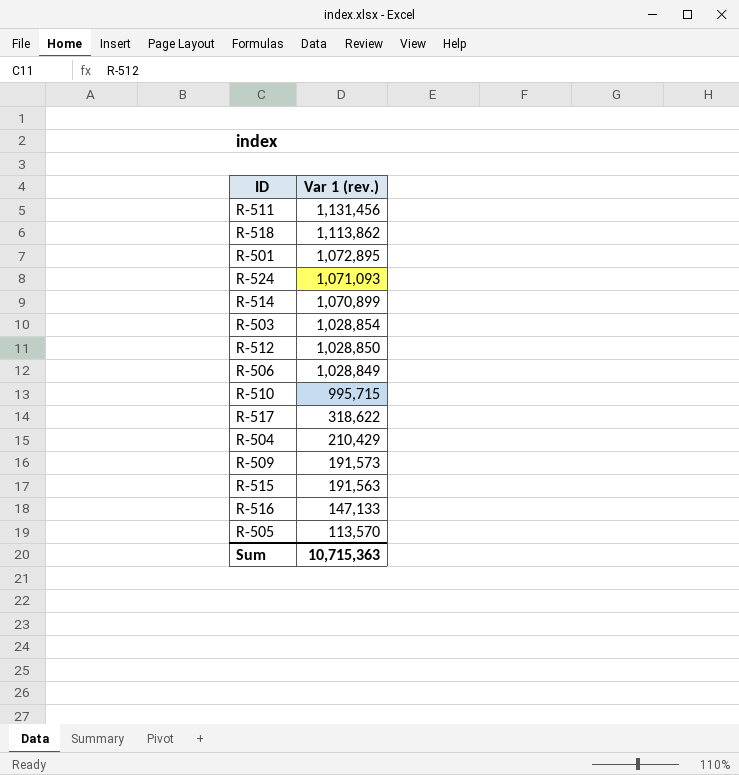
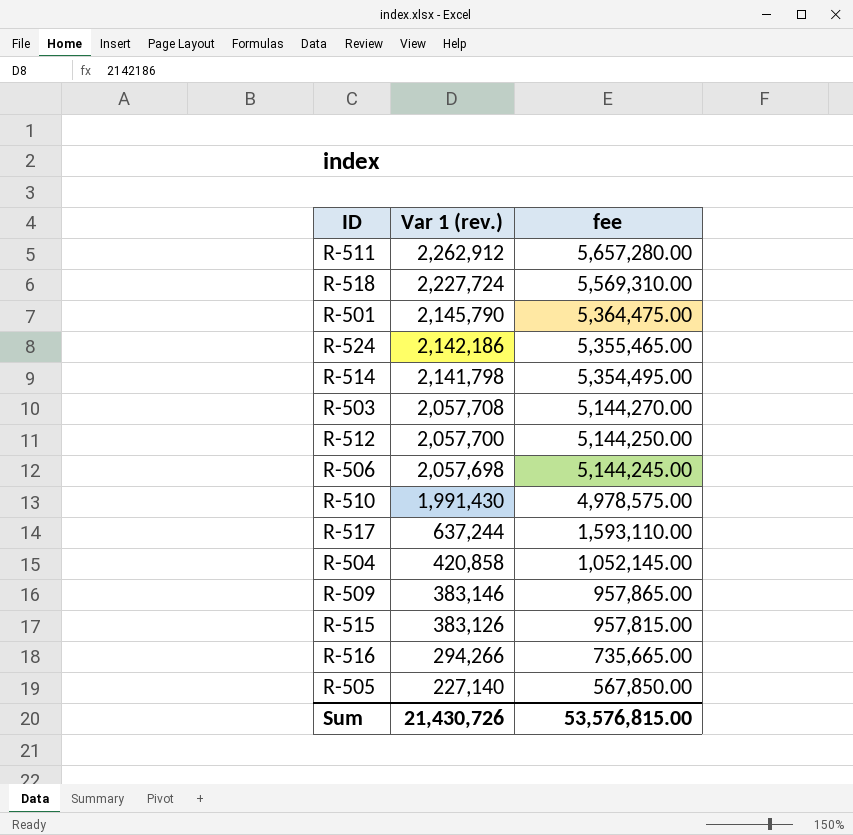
column fee | formula: none -> [Var 1 (rev.)] * 2.5
R-511 | Var 1 (rev.): 1,131,456 -> 2,262,912
R-518 | Var 1 (rev.): 1,113,862 -> 2,227,724
R-501 | Var 1 (rev.): 1,072,895 -> 2,145,790
R-524 | Var 1 (rev.): 1,071,093 -> 2,142,186
R-514 | Var 1 (rev.): 1,070,899 -> 2,141,798
R-503 | Var 1 (rev.): 1,028,854 -> 2,057,708
R-512 | Var 1 (rev.): 1,028,850 -> 2,057,700
R-506 | Var 1 (rev.): 1,028,849 -> 2,057,698
R-510 | Var 1 (rev.): 995,715 -> 1,991,430
R-517 | Var 1 (rev.): 318,622 -> 637,244
R-504 | Var 1 (rev.): 210,429 -> 420,858
R-509 | Var 1 (rev.): 191,573 -> 383,146
R-515 | Var 1 (rev.): 191,563 -> 383,126
R-516 | Var 1 (rev.): 147,133 -> 294,266
R-505 | Var 1 (rev.): 113,570 -> 227,140
Sum | Var 1 (rev.): 10,715,363 -> 21,430,726

